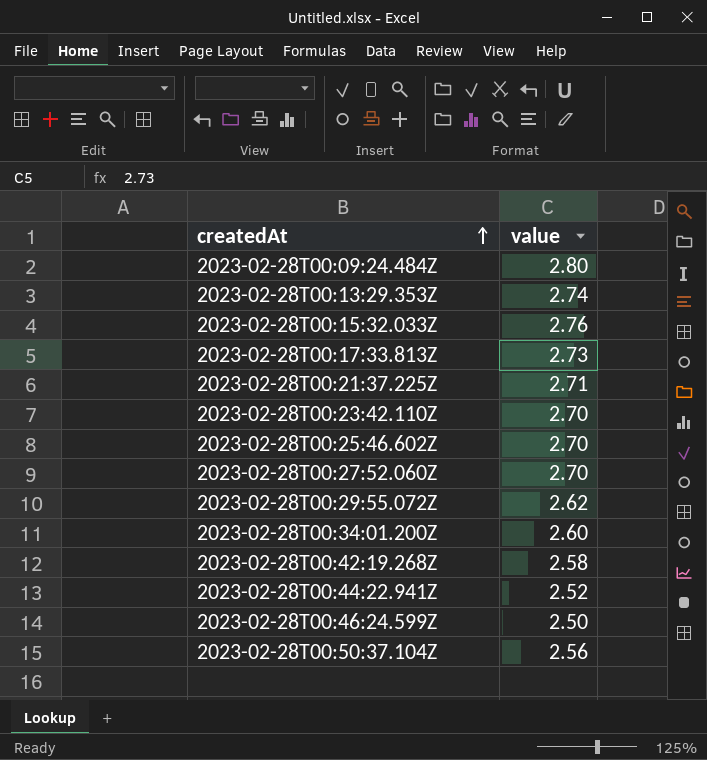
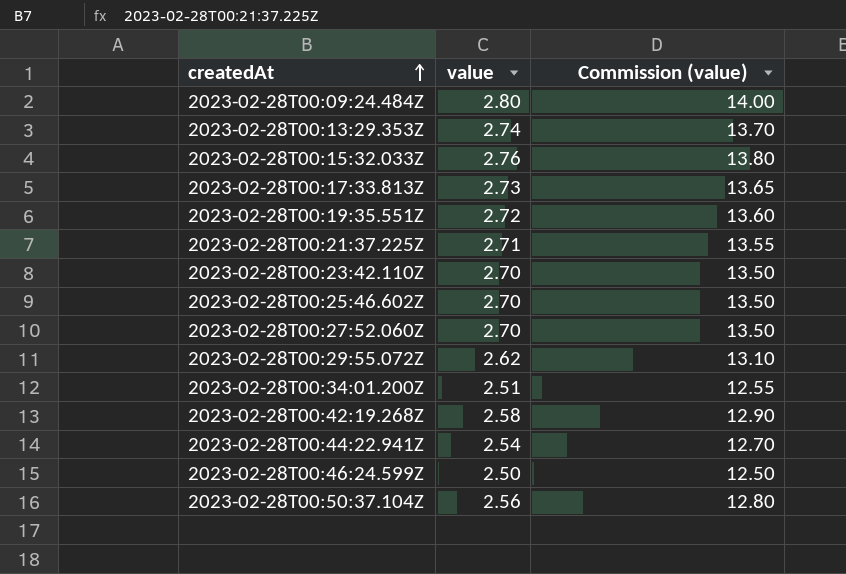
column Commission (value) | formula: none -> [value] * 5
row 2023-02-28T00:19:35.551Z: none -> 2.72 | 13.60
2023-02-28T00:34:01.200Z | value: 2.60 -> 2.51
2023-02-28T00:44:22.941Z | value: 2.52 -> 2.54

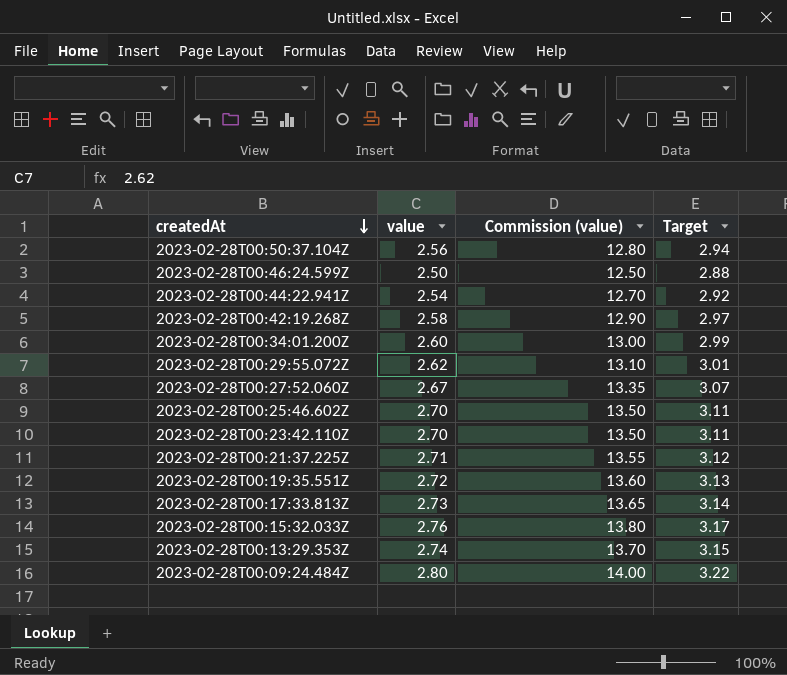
row order: createdAt ascending -> createdAt descending
column Target | formula: none -> [value] * 1.15
2023-02-28T00:34:01.200Z | value: 2.51 -> 2.60
2023-02-28T00:34:01.200Z | Commission (value): 12.55 -> 13.00
2023-02-28T00:27:52.060Z | value: 2.70 -> 2.67
2023-02-28T00:27:52.060Z | Commission (value): 13.50 -> 13.35

